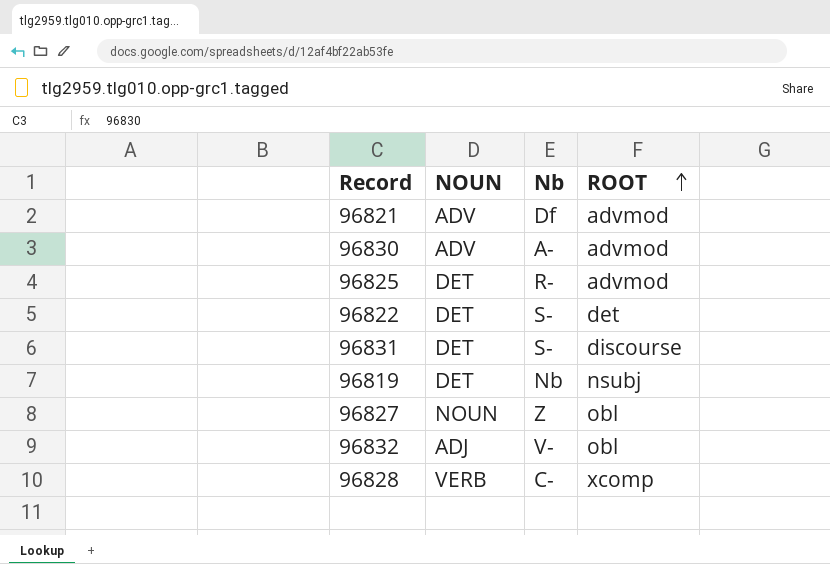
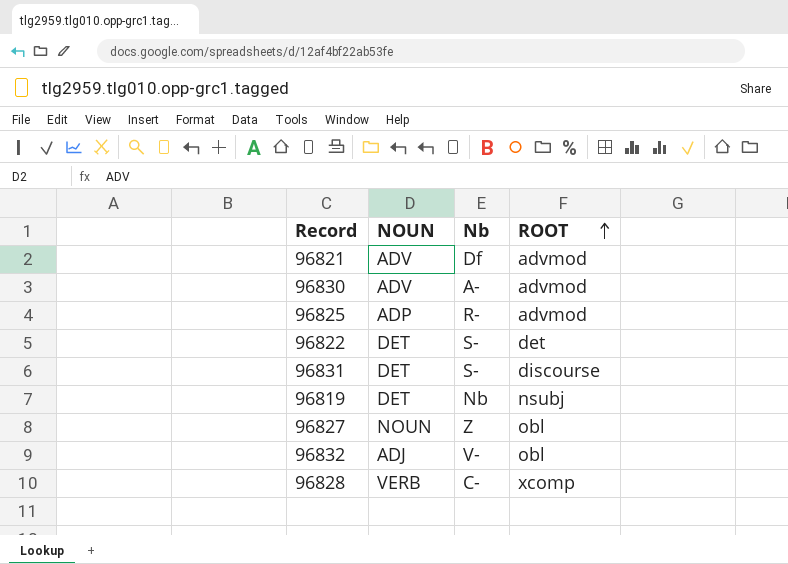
96825 | NOUN: DET -> ADP

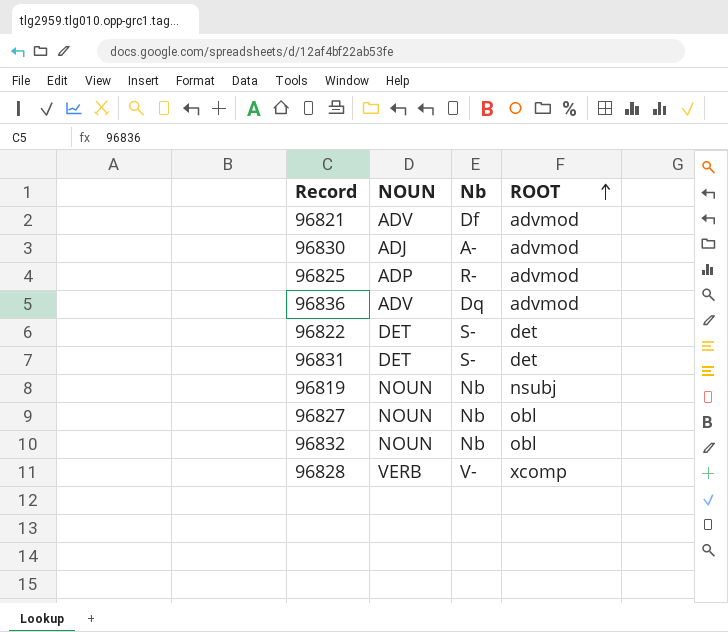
96830 | NOUN: ADV -> ADJ
row 96836: none -> ADV | Dq | advmod
96831 | ROOT: discourse -> det
96819 | NOUN: DET -> NOUN
96827 | Nb: Z -> Nb
96832 | NOUN: ADJ -> NOUN
96832 | Nb: V- -> Nb
96828 | Nb: C- -> V-

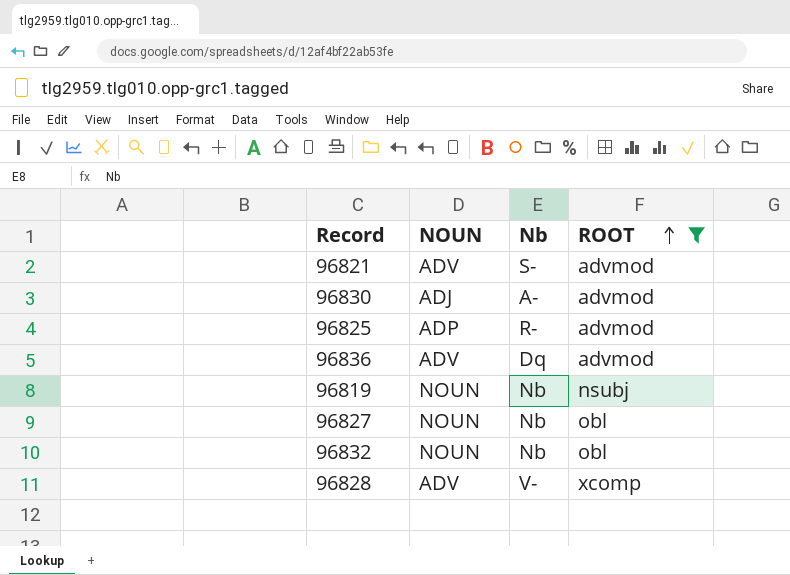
filter: none -> ROOT != det
96821 | Nb: Df -> S-
96828 | NOUN: VERB -> ADV

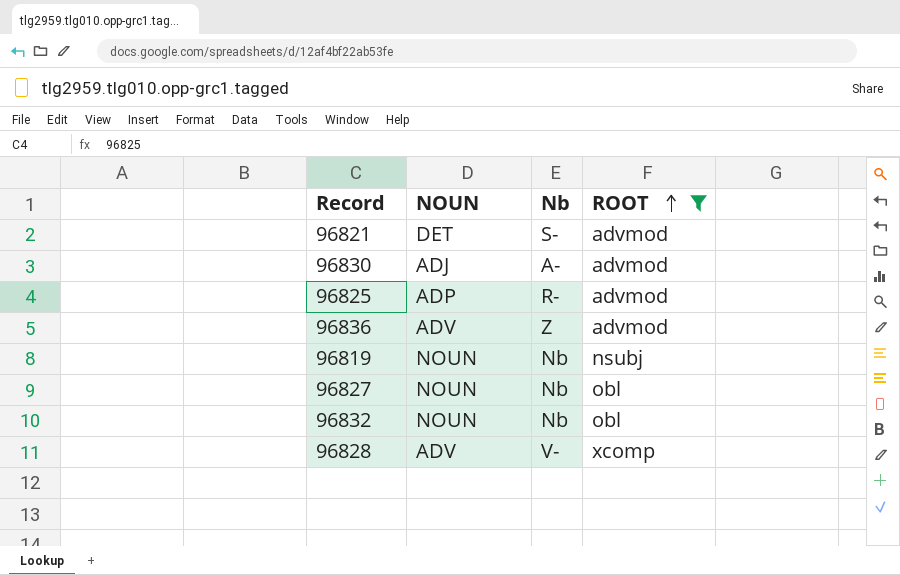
96821 | NOUN: ADV -> DET
96836 | Nb: Dq -> Z

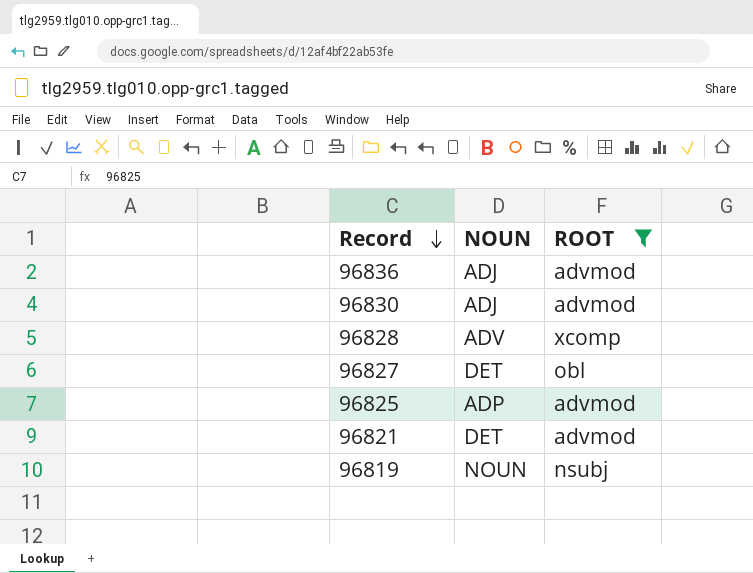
row order: ROOT ascending -> Record descending
column Nb | position: 3 -> none
row 96832: NOUN | Nb | obl -> none
96836 | NOUN: ADV -> ADJ
96827 | NOUN: NOUN -> DET

